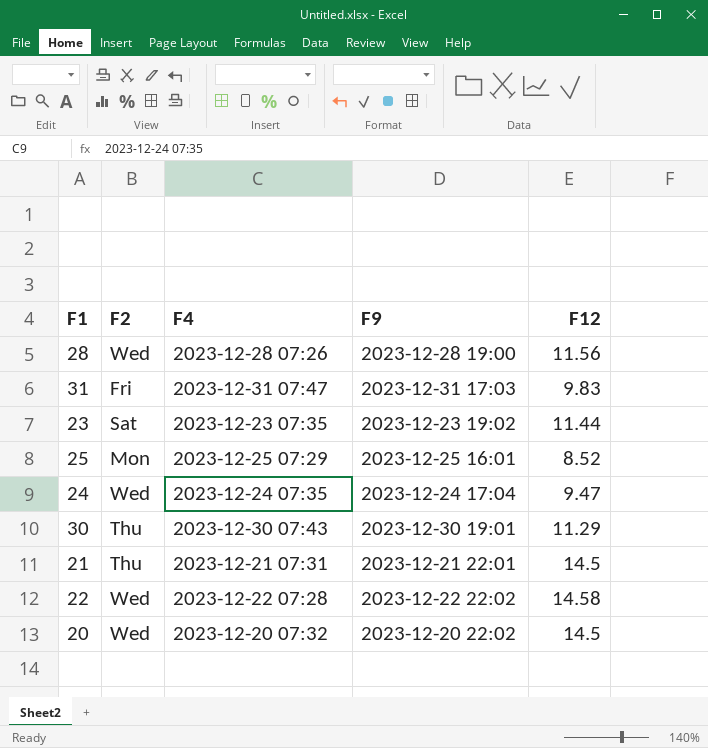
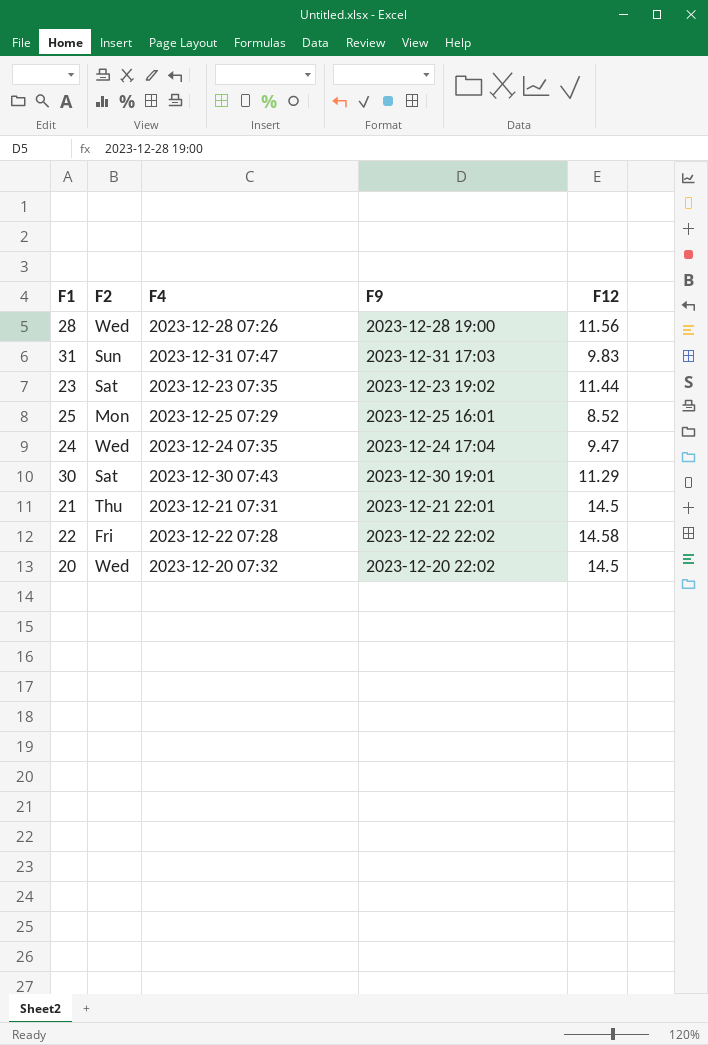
31 | F2: Fri -> Sun
30 | F2: Thu -> Sat
22 | F2: Wed -> Fri

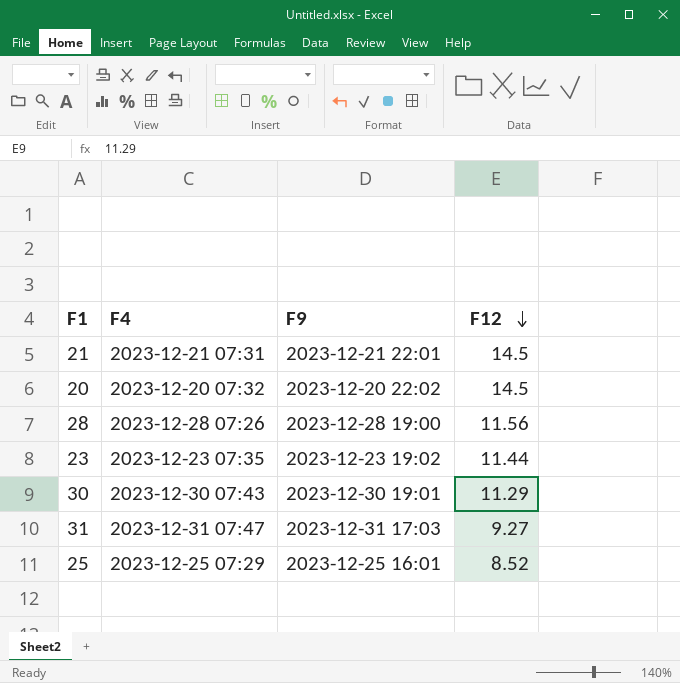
row order: none -> F12 descending
column F2 | position: 2 -> none
row 24: Wed | 2023-12-24 07:35 | 2023-12-24 17:04 | 9.47 -> none
row 22: Fri | 2023-12-22 07:28 | 2023-12-22 22:02 | 14.58 -> none
31 | F12: 9.83 -> 9.27

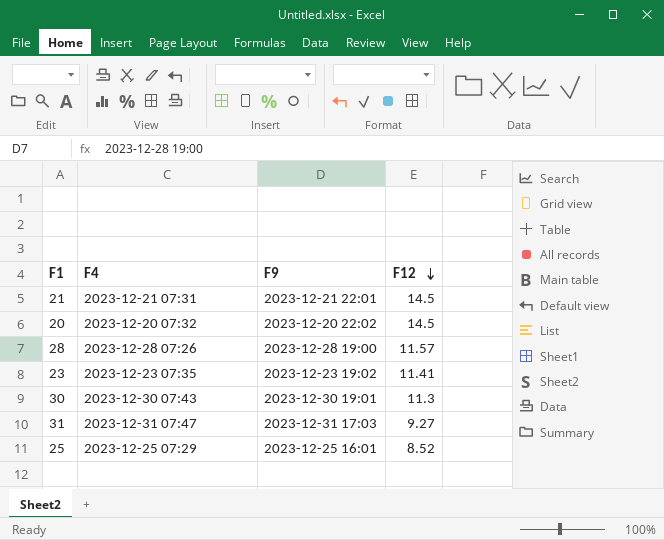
28 | F12: 11.56 -> 11.57
23 | F12: 11.44 -> 11.41
30 | F12: 11.29 -> 11.3

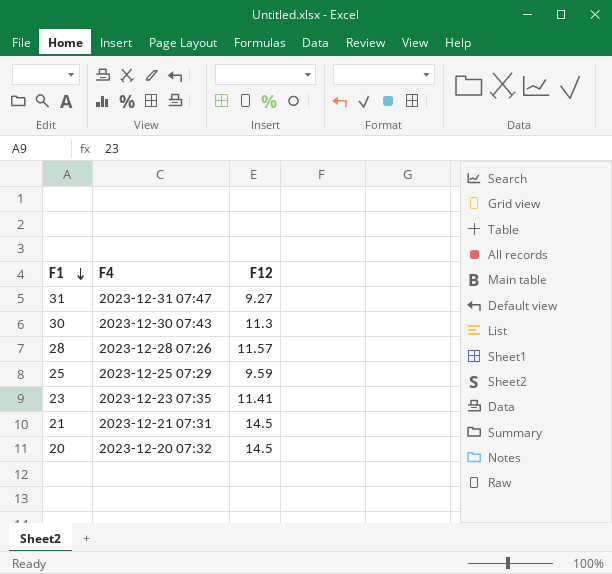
row order: F12 descending -> F1 descending
column F9 | position: 3 -> none
25 | F12: 8.52 -> 9.59

